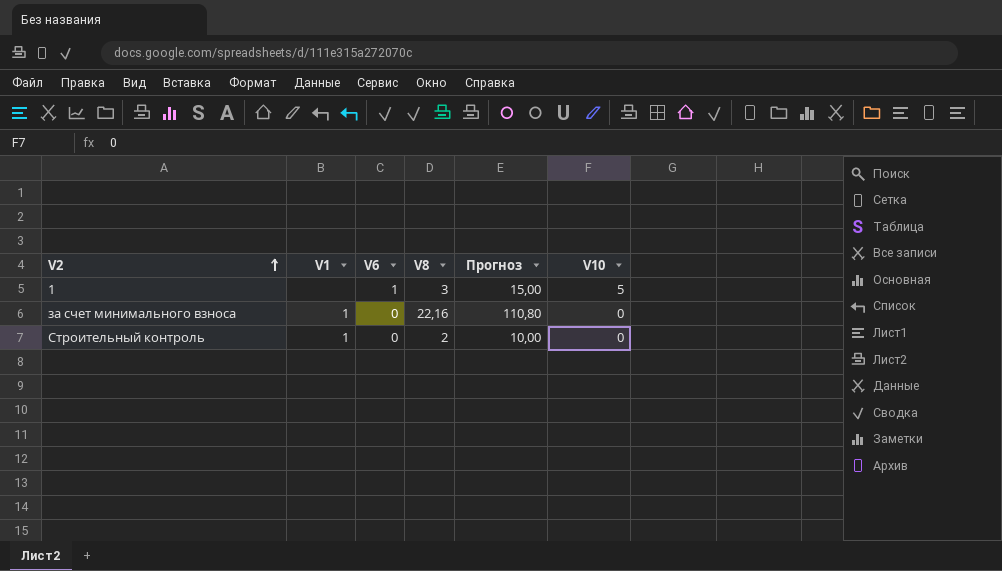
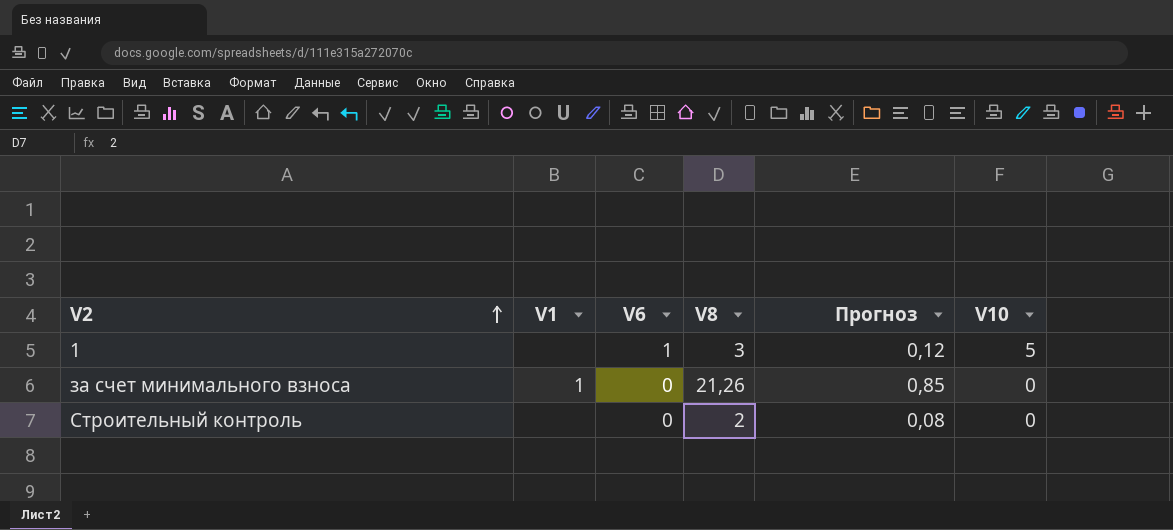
column Прогноз | formula: [V8] * 5 -> [V8] * 0,04
за счет минимального взноса | V8: 22,16 -> 21,26
Строительный контроль | V1: 1 -> none

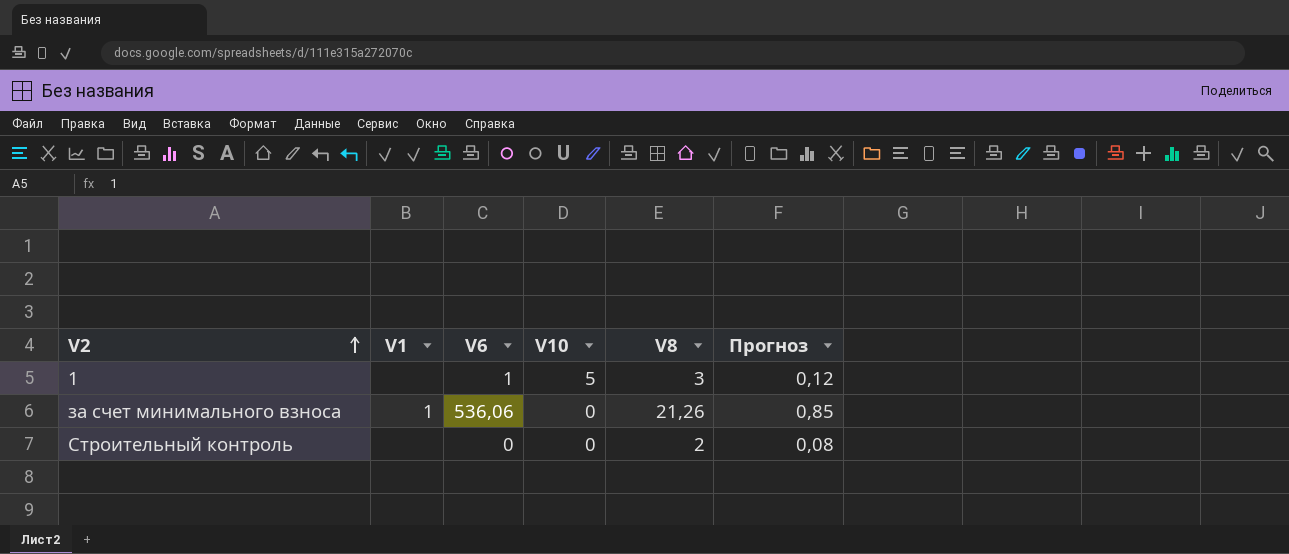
column V10 | position: 6 -> 4
за счет минимального взноса | V6: 0 -> 536,06

